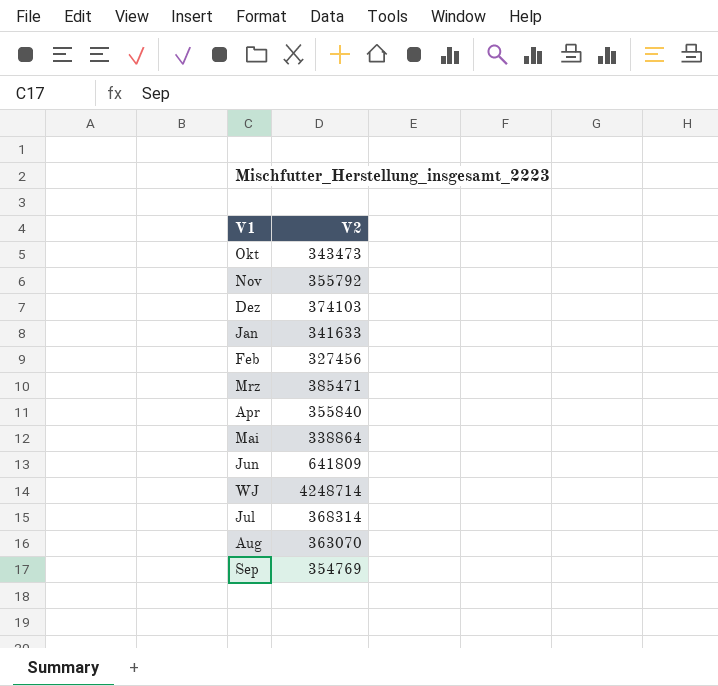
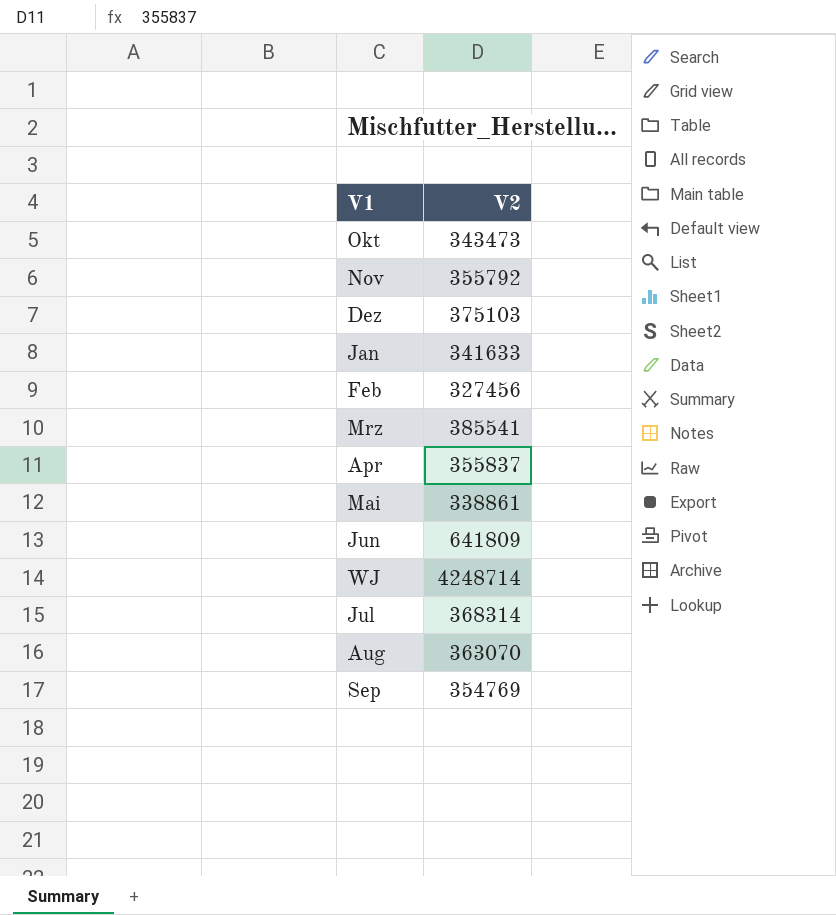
Dez | V2: 374103 -> 375103
Mrz | V2: 385471 -> 385541
Apr | V2: 355840 -> 355837
Mai | V2: 338864 -> 338861

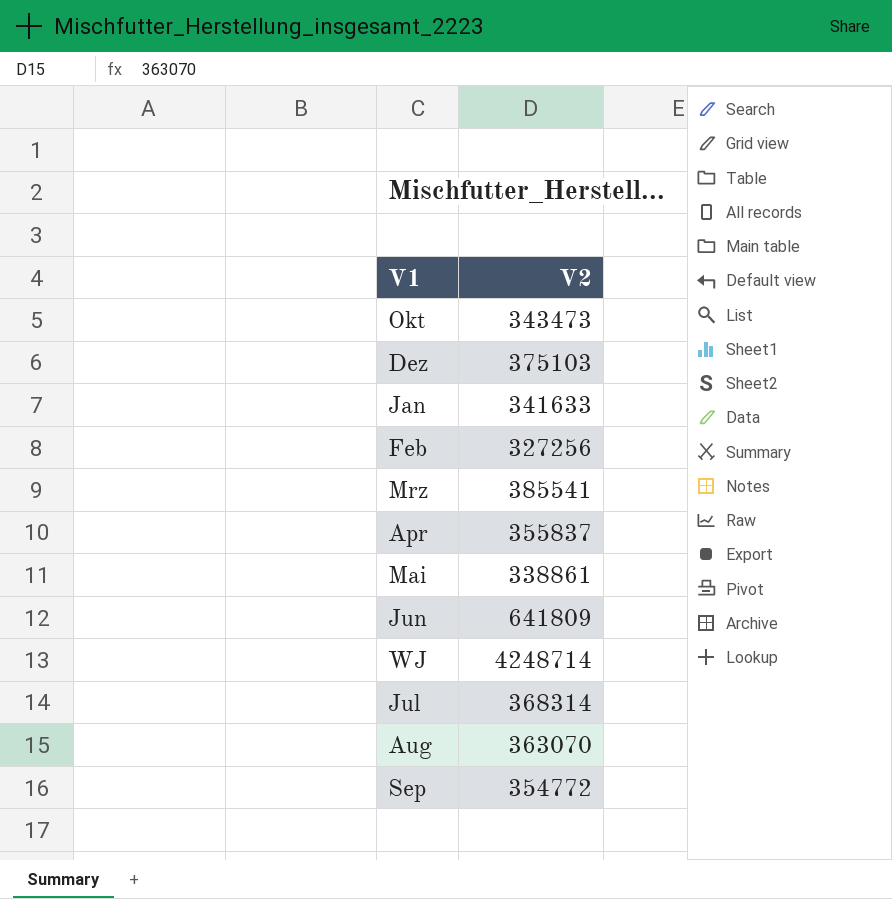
row Nov: 355792 -> none
Feb | V2: 327456 -> 327256
Sep | V2: 354769 -> 354772

